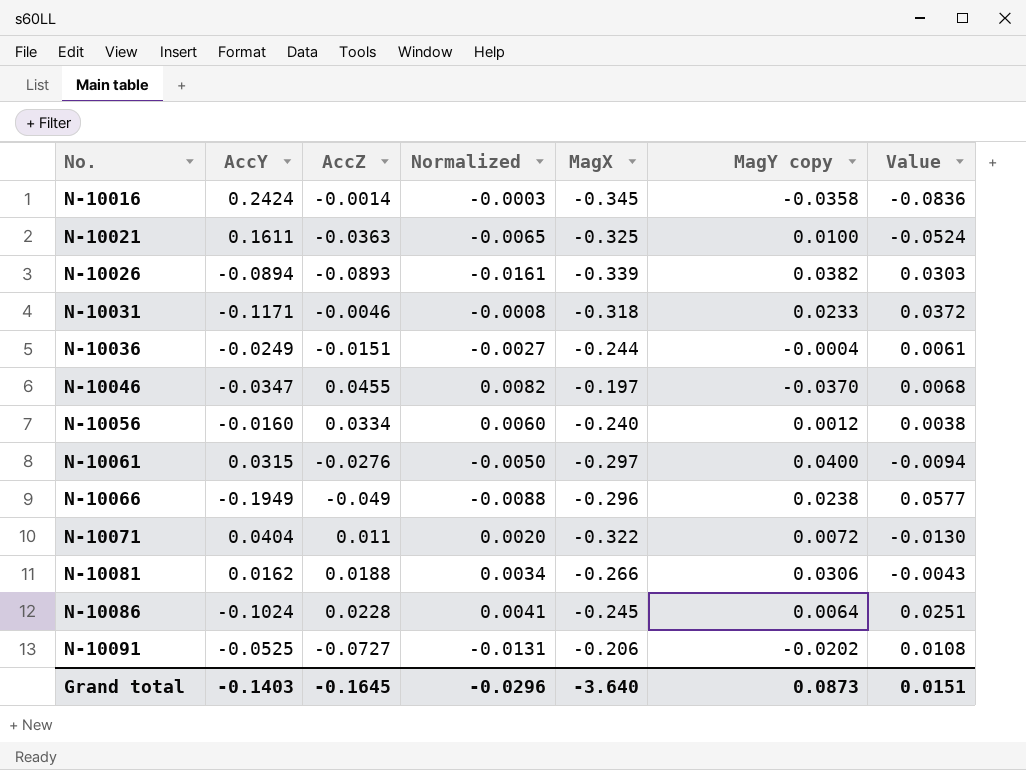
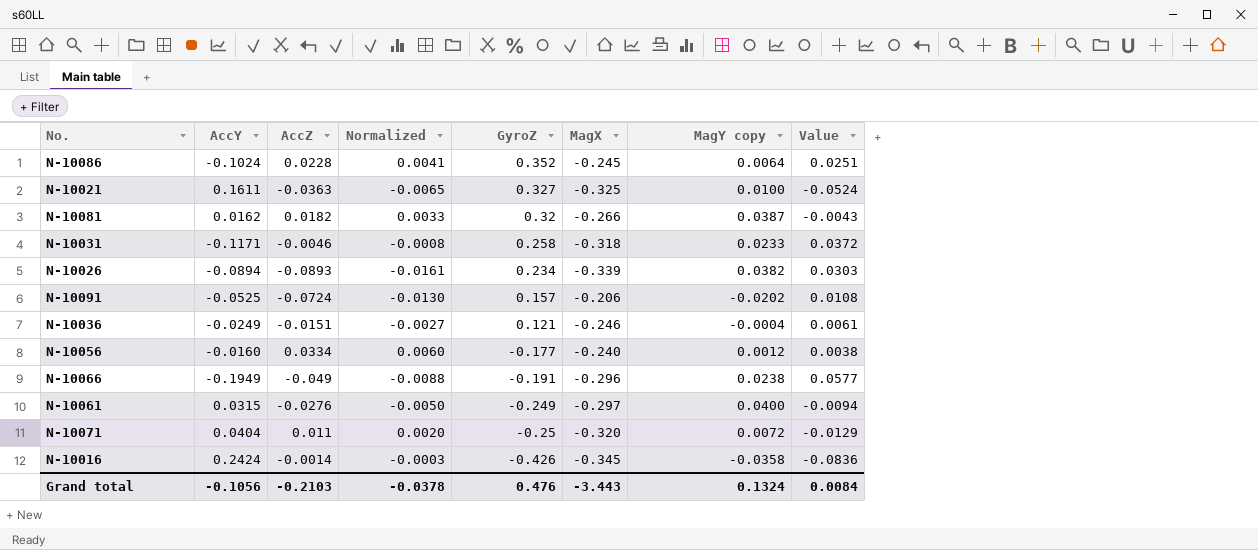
row order: No. ascending -> GyroZ descending
column GyroZ | position: none -> 5
row N-10046: -0.0347 | 0.0455 | 0.0082 | -0.197 | -0.0370 | 0.0068 -> none
N-10081 | AccZ: 0.0188 -> 0.0182
N-10081 | Normalized: 0.0034 -> 0.0033
N-10081 | MagY copy: 0.0306 -> 0.0387
N-10091 | AccZ: -0.0727 -> -0.0724
N-10091 | Normalized: -0.0131 -> -0.0130
N-10036 | MagX: -0.244 -> -0.246
N-10071 | MagX: -0.322 -> -0.320
N-10071 | Value: -0.0130 -> -0.0129
Grand total | AccY: -0.1403 -> -0.1056
Grand total | AccZ: -0.1645 -> -0.2103
Grand total | Normalized: -0.0296 -> -0.0378
Grand total | MagX: -3.640 -> -3.443
Grand total | MagY copy: 0.0873 -> 0.1324
Grand total | Value: 0.0151 -> 0.0084

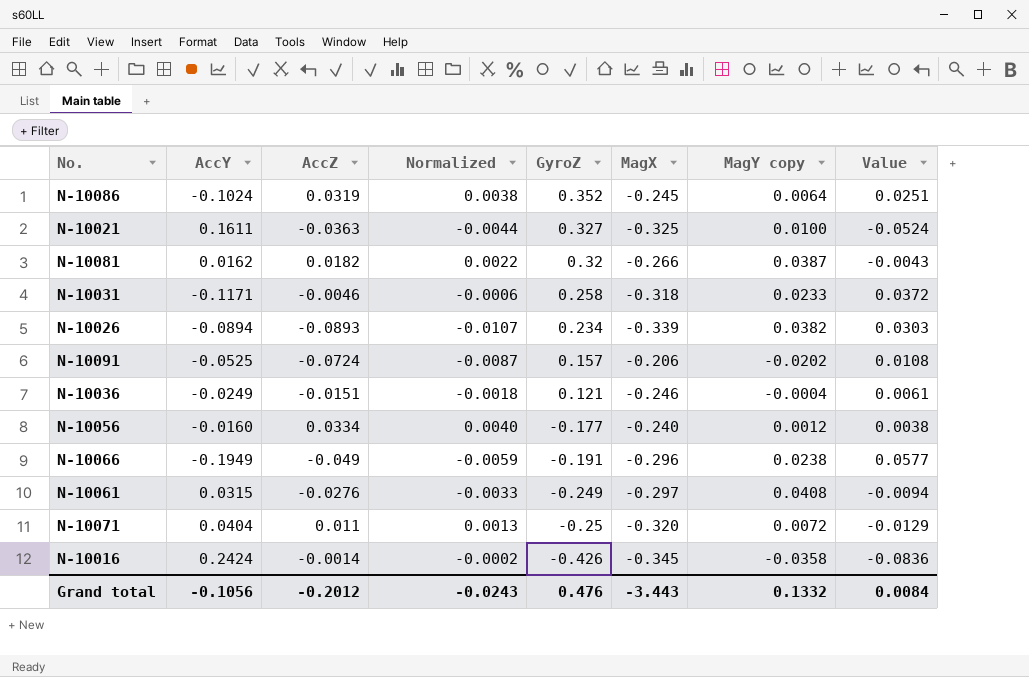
column Normalized | formula: [AccZ] * 0.18 -> [AccZ] * 0.12
N-10086 | AccZ: 0.0228 -> 0.0319
N-10061 | MagY copy: 0.0400 -> 0.0408
Grand total | AccZ: -0.2103 -> -0.2012
Grand total | Normalized: -0.0378 -> -0.0243
Grand total | MagY copy: 0.1324 -> 0.1332

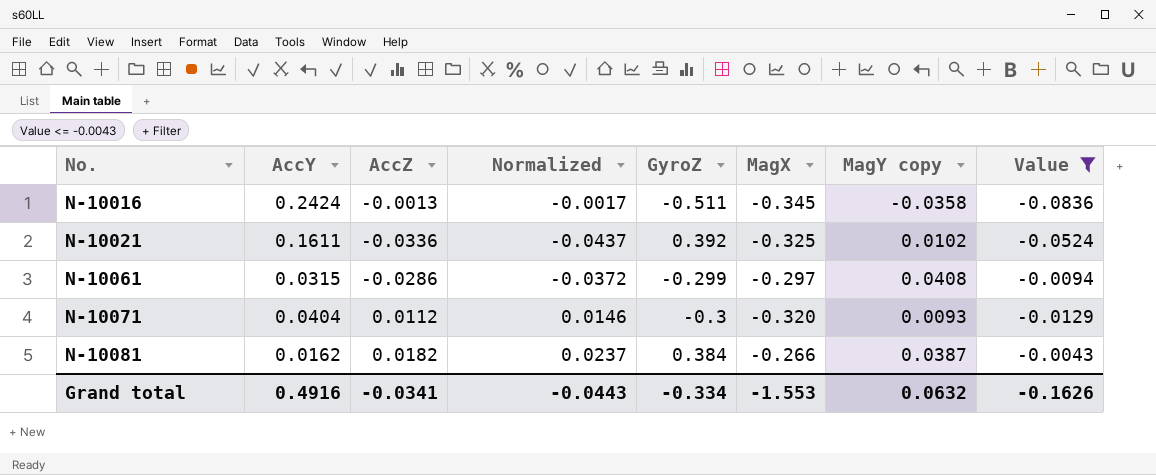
filter: none -> Value <= -0.0043
row order: GyroZ descending -> No. ascending
column Normalized | formula: [AccZ] * 0.12 -> [AccZ] * 1.3
N-10016 | AccZ: -0.0014 -> -0.0013
N-10016 | GyroZ: -0.426 -> -0.511
N-10021 | AccZ: -0.0363 -> -0.0336
N-10021 | GyroZ: 0.327 -> 0.392
N-10021 | MagY copy: 0.0100 -> 0.0102
N-10061 | AccZ: -0.0276 -> -0.0286
N-10061 | GyroZ: -0.249 -> -0.299
N-10071 | AccZ: 0.011 -> 0.0112
N-10071 | GyroZ: -0.25 -> -0.3
N-10071 | MagY copy: 0.0072 -> 0.0093
N-10081 | GyroZ: 0.32 -> 0.384
Grand total | AccY: -0.1056 -> 0.4916
Grand total | AccZ: -0.2012 -> -0.0341
Grand total | Normalized: -0.0243 -> -0.0443
Grand total | GyroZ: 0.476 -> -0.334
Grand total | MagX: -3.443 -> -1.553
Grand total | MagY copy: 0.1332 -> 0.0632
Grand total | Value: 0.0084 -> -0.1626

